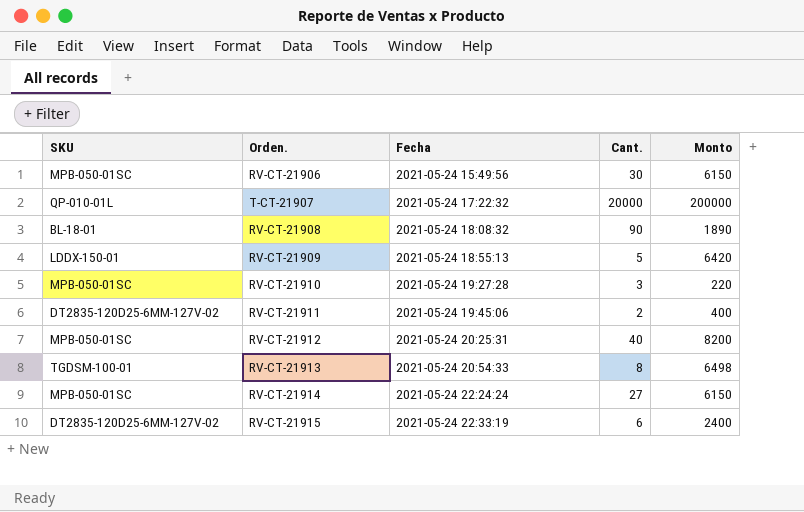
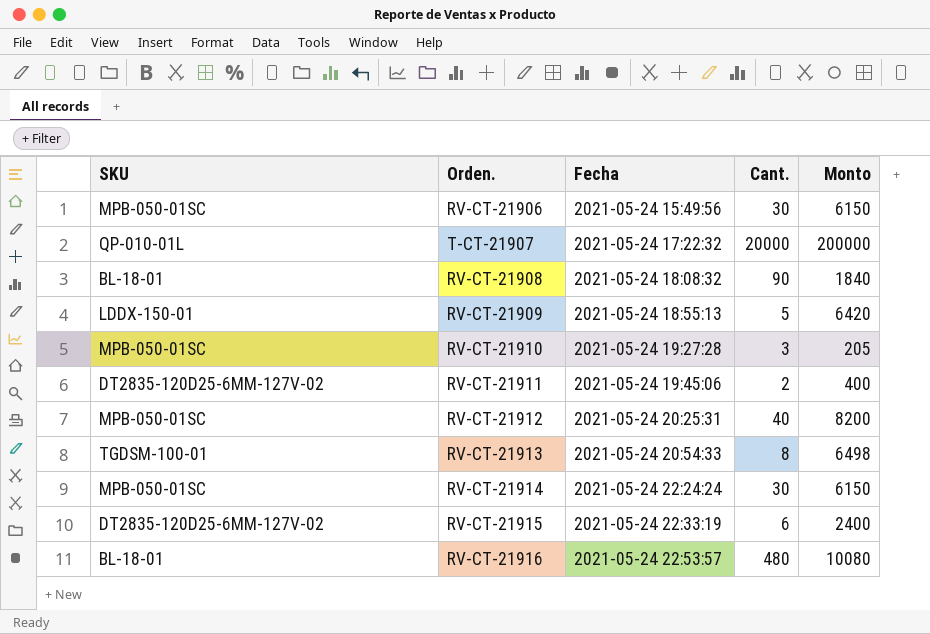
RV-CT-21908 | Monto: 1890 -> 1840
RV-CT-21910 | Monto: 220 -> 205
RV-CT-21914 | Cant.: 27 -> 30
row RV-CT-21916: none -> BL-18-01 | 2021-05-24 22:53:57 | 480 | 10080

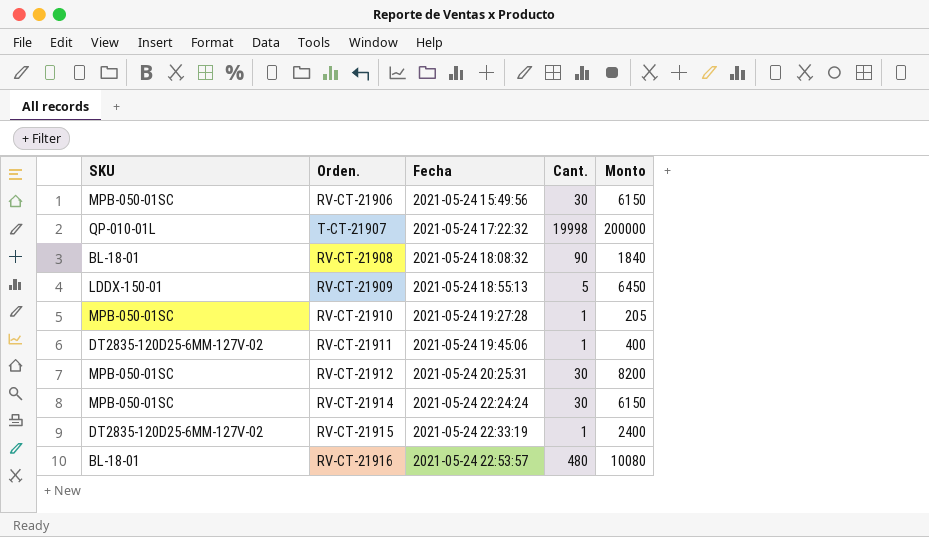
row RV-CT-21913: TGDSM-100-01 | 2021-05-24 20:54:33 | 8 | 6498 -> none
T-CT-21907 | Cant.: 20000 -> 19998
RV-CT-21909 | Monto: 6420 -> 6450
RV-CT-21910 | Cant.: 3 -> 1
RV-CT-21911 | Cant.: 2 -> 1
RV-CT-21912 | Cant.: 40 -> 30
RV-CT-21915 | Cant.: 6 -> 1

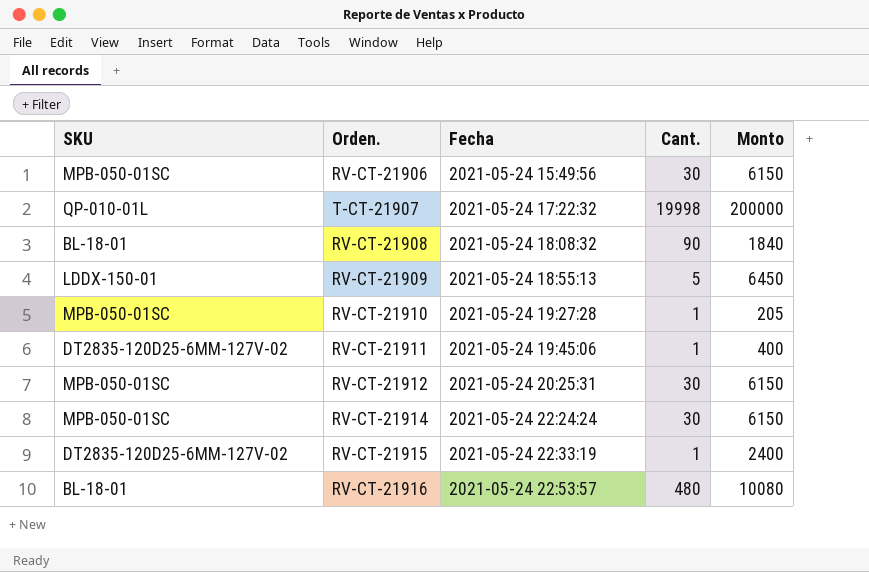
RV-CT-21912 | Monto: 8200 -> 6150

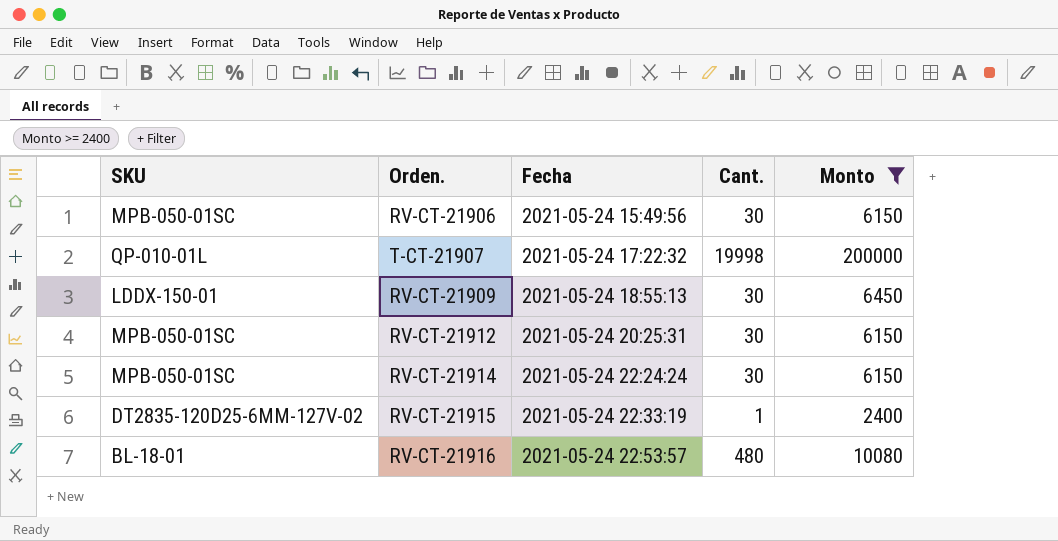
filter: none -> Monto >= 2400
RV-CT-21909 | Cant.: 5 -> 30

